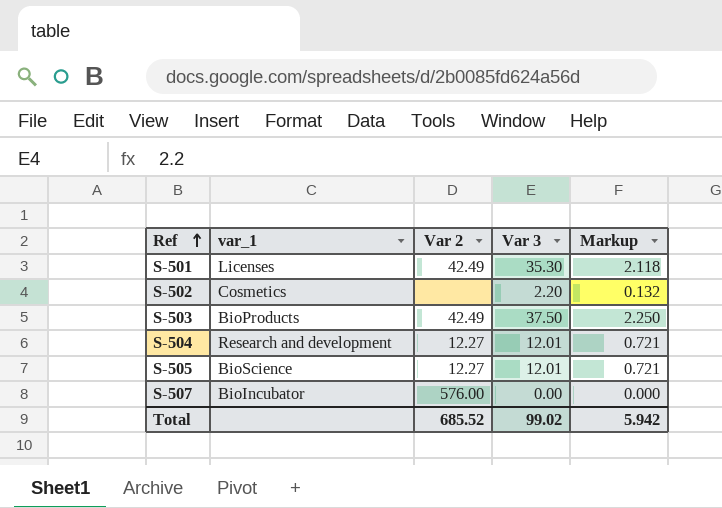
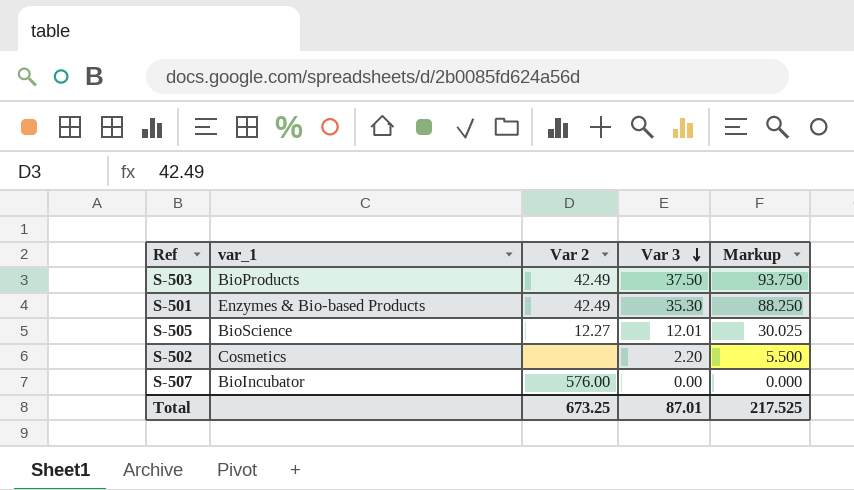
row order: Ref ascending -> Var 3 descending
column Markup | formula: [Var 3] * 0.06 -> [Var 3] * 2.5
row S-504: Research and development | 12.27 | 12.01 | 0.721 -> none
S-501 | var_1: Licenses -> Enzymes & Bio-based Products
Total | Var 2: 685.52 -> 673.25
Total | Var 3: 99.02 -> 87.01
Total | Markup: 5.942 -> 217.525

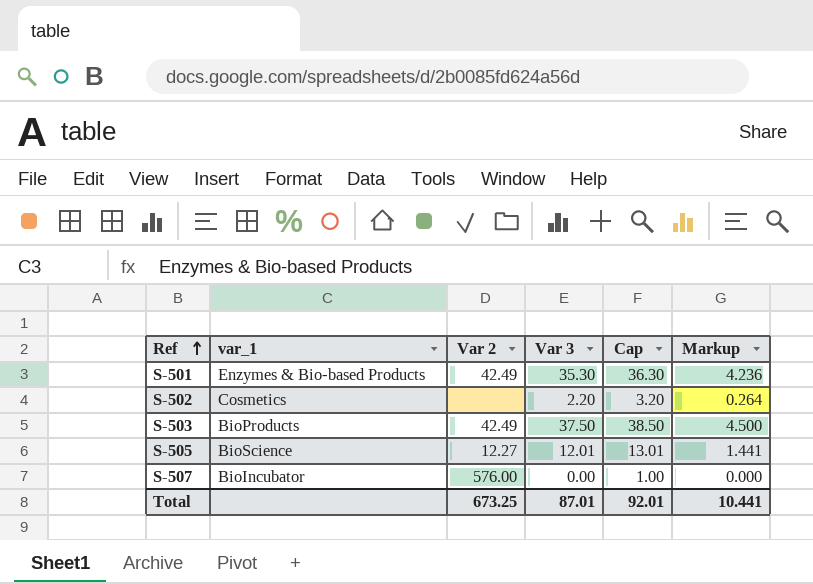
row order: Var 3 descending -> Ref ascending
column Cap | formula: none -> [Var 3] + 1
column Markup | formula: [Var 3] * 2.5 -> [Var 3] * 0.12
Total | Markup: 217.525 -> 10.441

